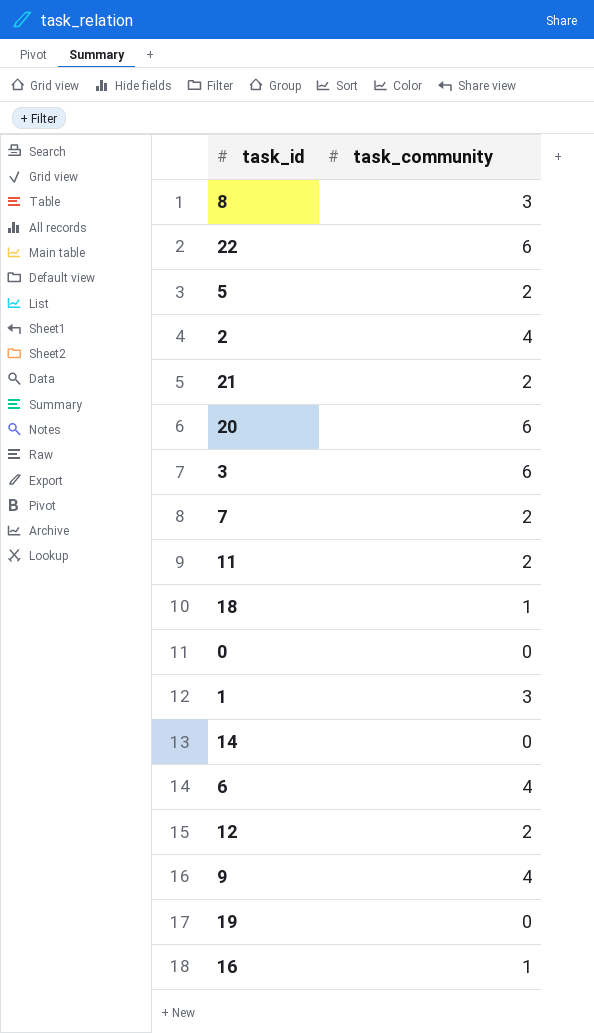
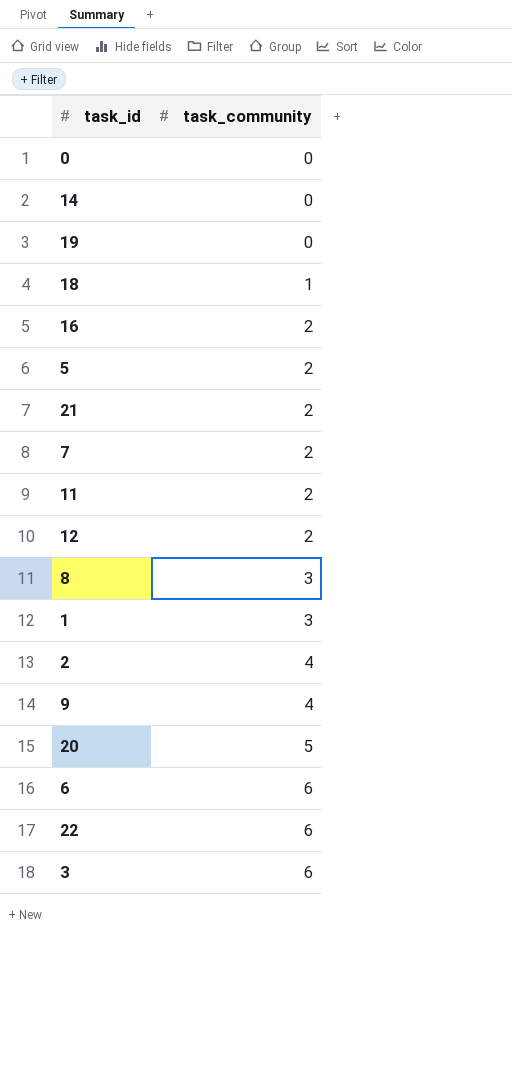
row order: none -> task_community ascending
16 | task_community: 1 -> 2
20 | task_community: 6 -> 5
6 | task_community: 4 -> 6

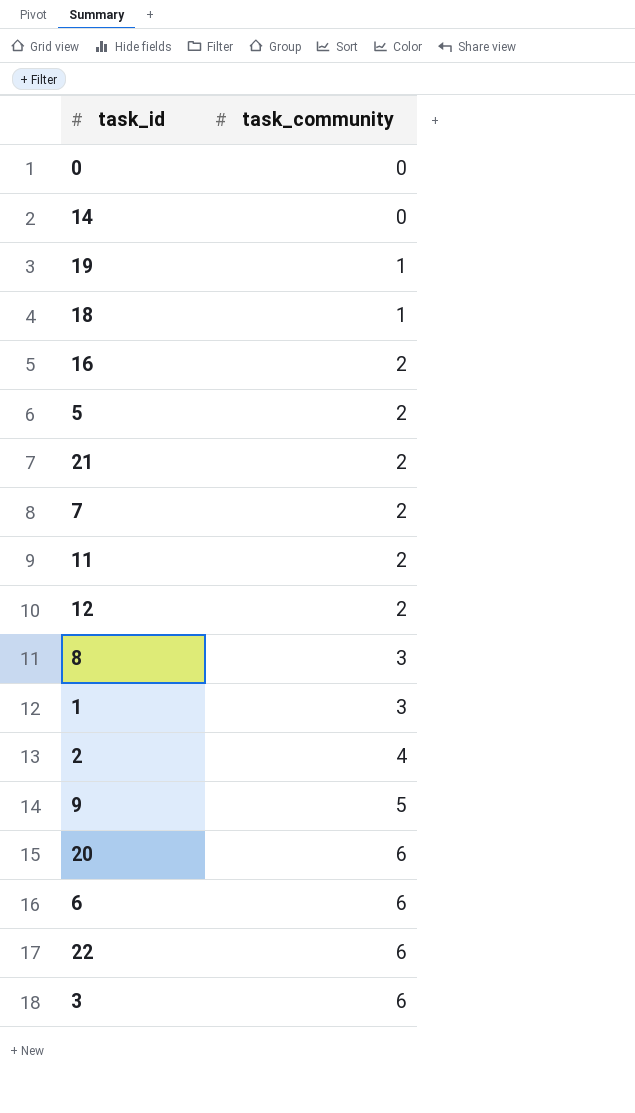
19 | task_community: 0 -> 1
9 | task_community: 4 -> 5
20 | task_community: 5 -> 6

